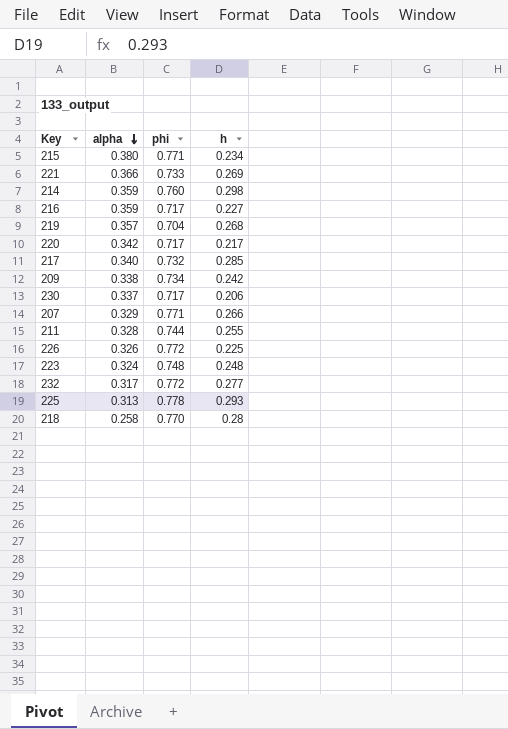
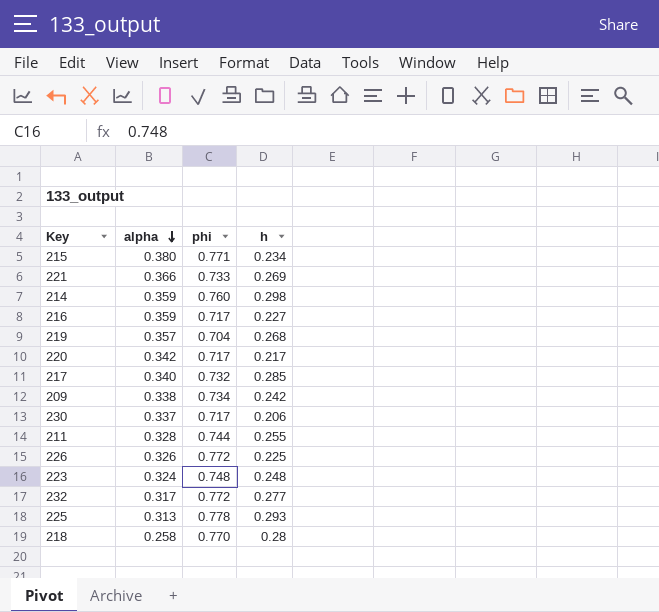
row 207: 0.329 | 0.771 | 0.266 -> none

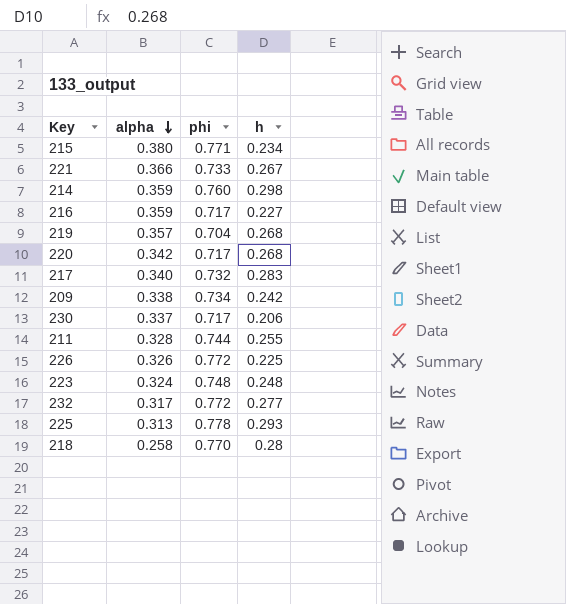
221 | h: 0.269 -> 0.267
220 | h: 0.217 -> 0.268
217 | h: 0.285 -> 0.283

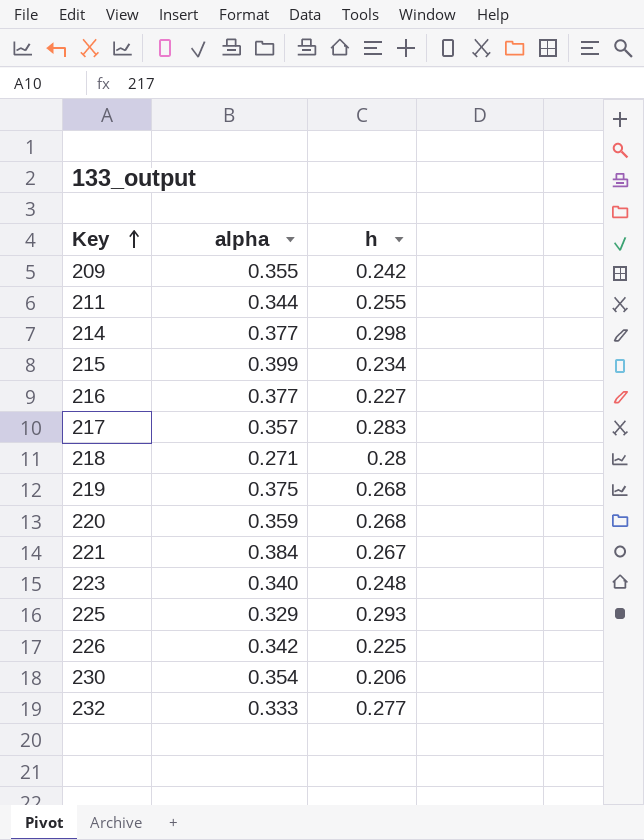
row order: alpha descending -> Key ascending
column phi | position: 3 -> none
209 | alpha: 0.338 -> 0.355
211 | alpha: 0.328 -> 0.344
214 | alpha: 0.359 -> 0.377
215 | alpha: 0.380 -> 0.399
216 | alpha: 0.359 -> 0.377
217 | alpha: 0.340 -> 0.357
218 | alpha: 0.258 -> 0.271
219 | alpha: 0.357 -> 0.375
220 | alpha: 0.342 -> 0.359
221 | alpha: 0.366 -> 0.384
223 | alpha: 0.324 -> 0.340
225 | alpha: 0.313 -> 0.329
226 | alpha: 0.326 -> 0.342
230 | alpha: 0.337 -> 0.354
232 | alpha: 0.317 -> 0.333

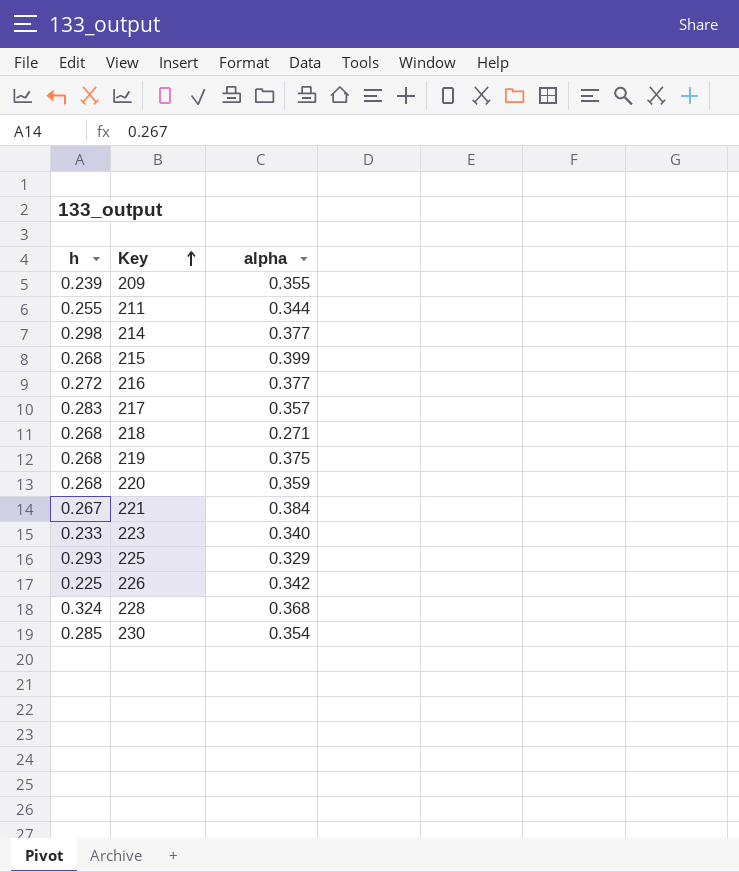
column h | position: 3 -> 1
row 232: 0.333 | 0.277 -> none
209 | h: 0.242 -> 0.239
215 | h: 0.234 -> 0.268
216 | h: 0.227 -> 0.272
218 | h: 0.28 -> 0.268
223 | h: 0.248 -> 0.233
row 228: none -> 0.324 | 0.368
230 | h: 0.206 -> 0.285

